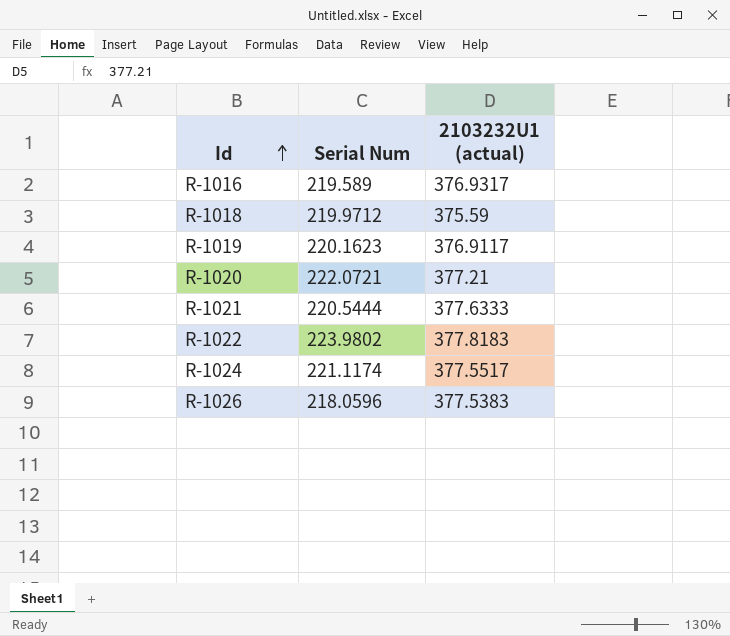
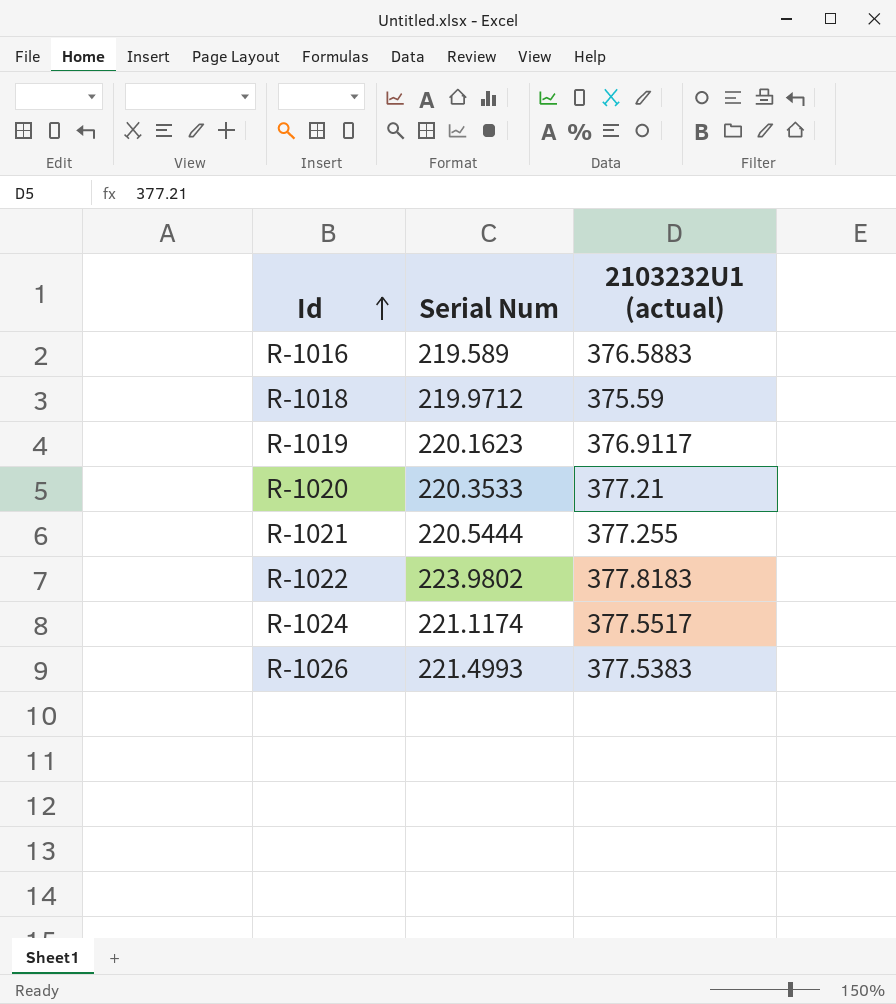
R-1016 | 2103232U1 (actual): 376.9317 -> 376.5883
R-1020 | Serial Num: 222.0721 -> 220.3533
R-1021 | 2103232U1 (actual): 377.6333 -> 377.255
R-1026 | Serial Num: 218.0596 -> 221.4993

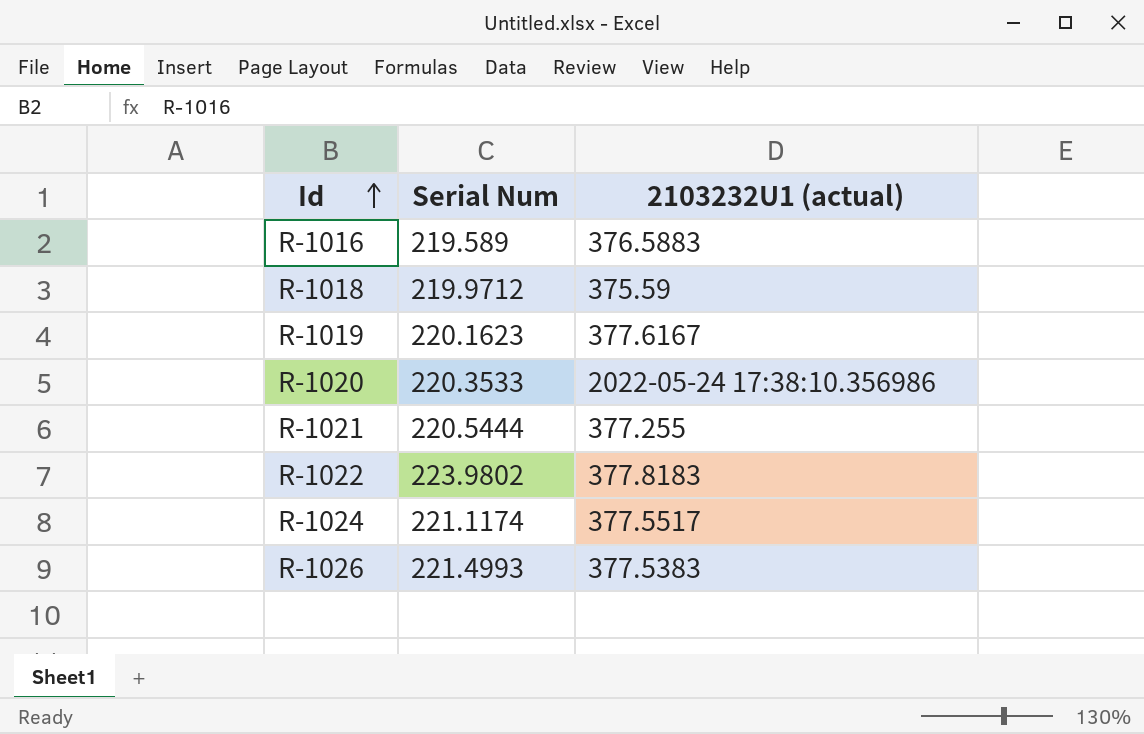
R-1019 | 2103232U1 (actual): 376.9117 -> 377.6167
R-1020 | 2103232U1 (actual): 377.21 -> 2022-05-24 17:38:10.356986

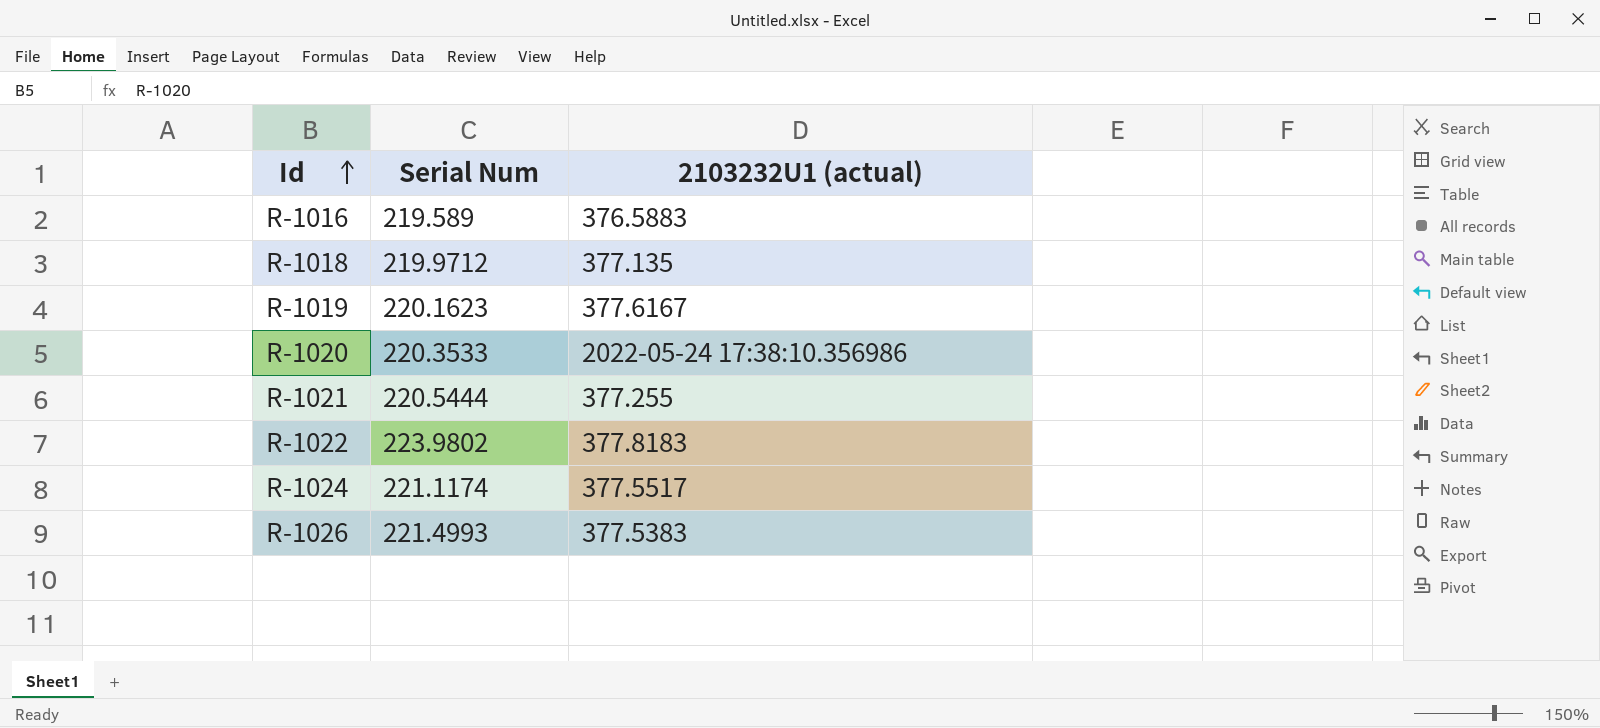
R-1018 | 2103232U1 (actual): 375.59 -> 377.135

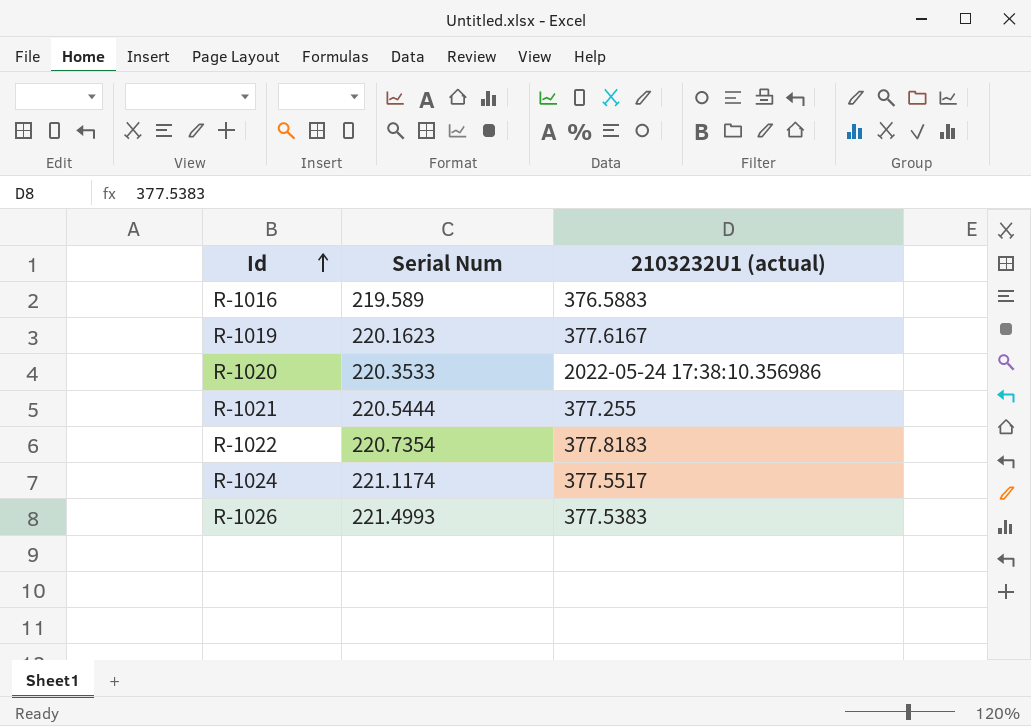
row R-1018: 219.9712 | 377.135 -> none
R-1022 | Serial Num: 223.9802 -> 220.7354

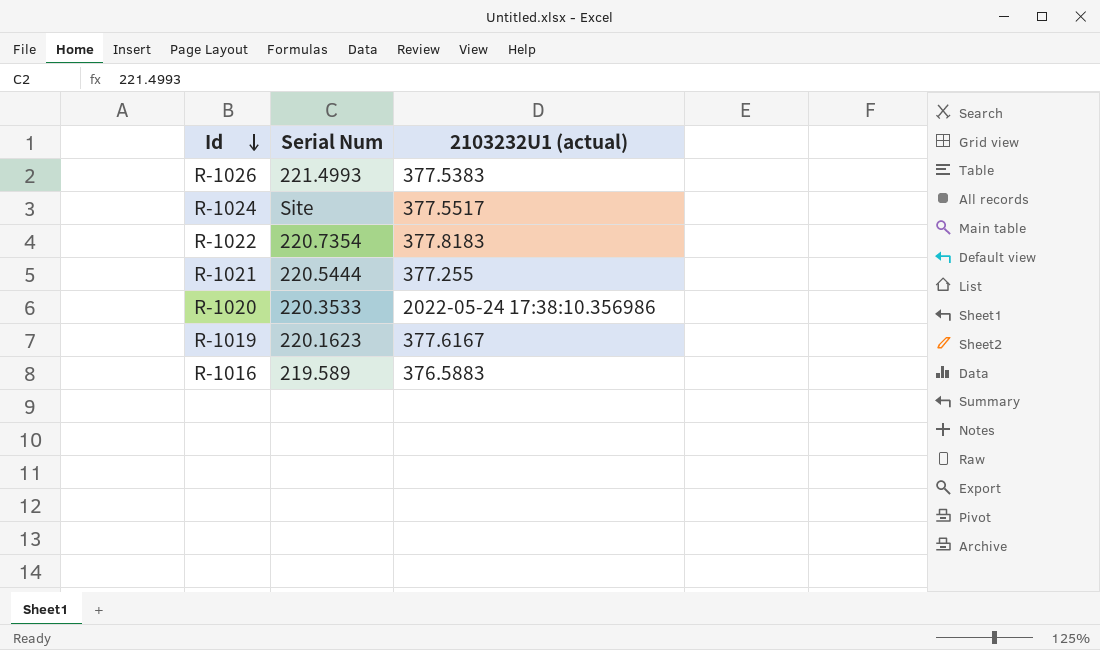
row order: Id ascending -> Id descending
R-1024 | Serial Num: 221.1174 -> Site

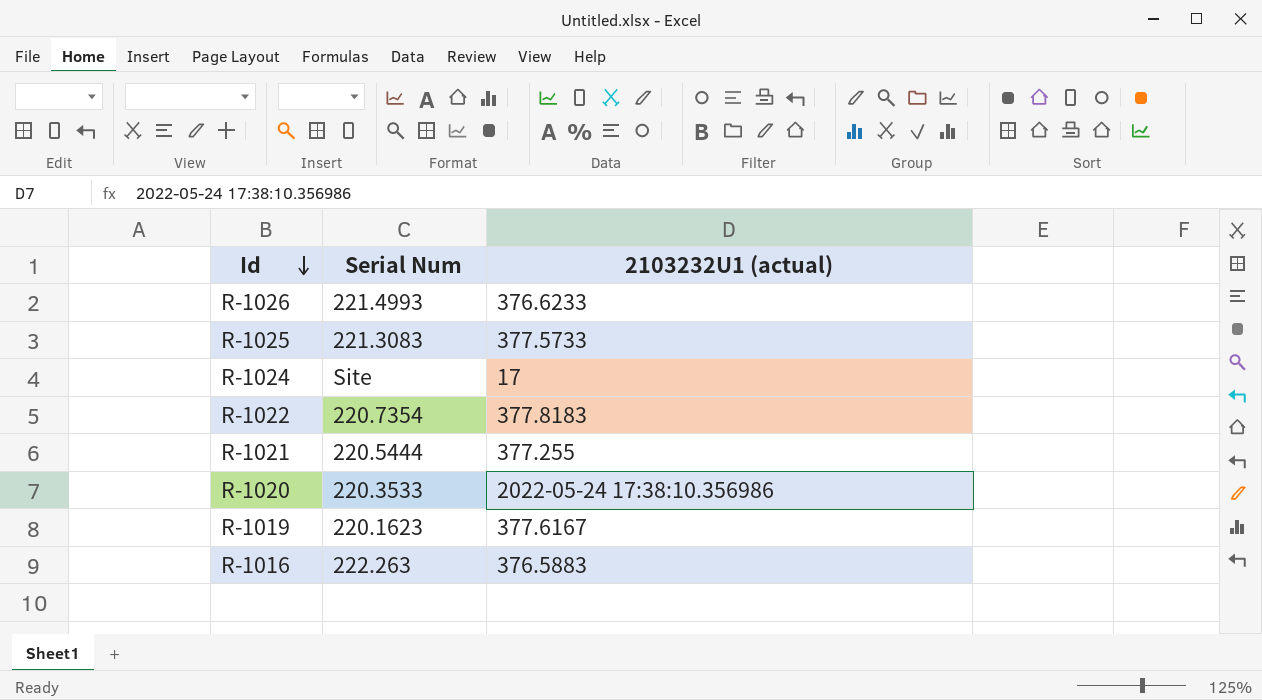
R-1026 | 2103232U1 (actual): 377.5383 -> 376.6233
row R-1025: none -> 221.3083 | 377.5733
R-1024 | 2103232U1 (actual): 377.5517 -> 17
R-1016 | Serial Num: 219.589 -> 222.263

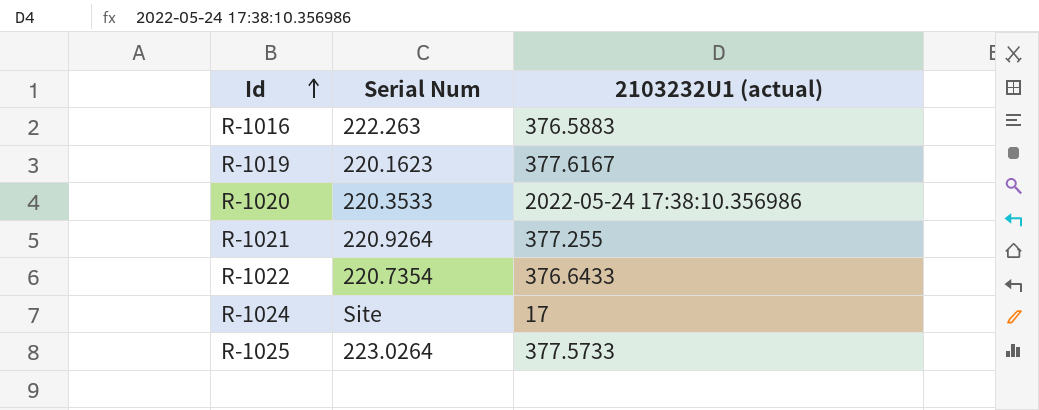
row order: Id descending -> Id ascending
row R-1026: 221.4993 | 376.6233 -> none
R-1021 | Serial Num: 220.5444 -> 220.9264
R-1022 | 2103232U1 (actual): 377.8183 -> 376.6433
R-1025 | Serial Num: 221.3083 -> 223.0264

